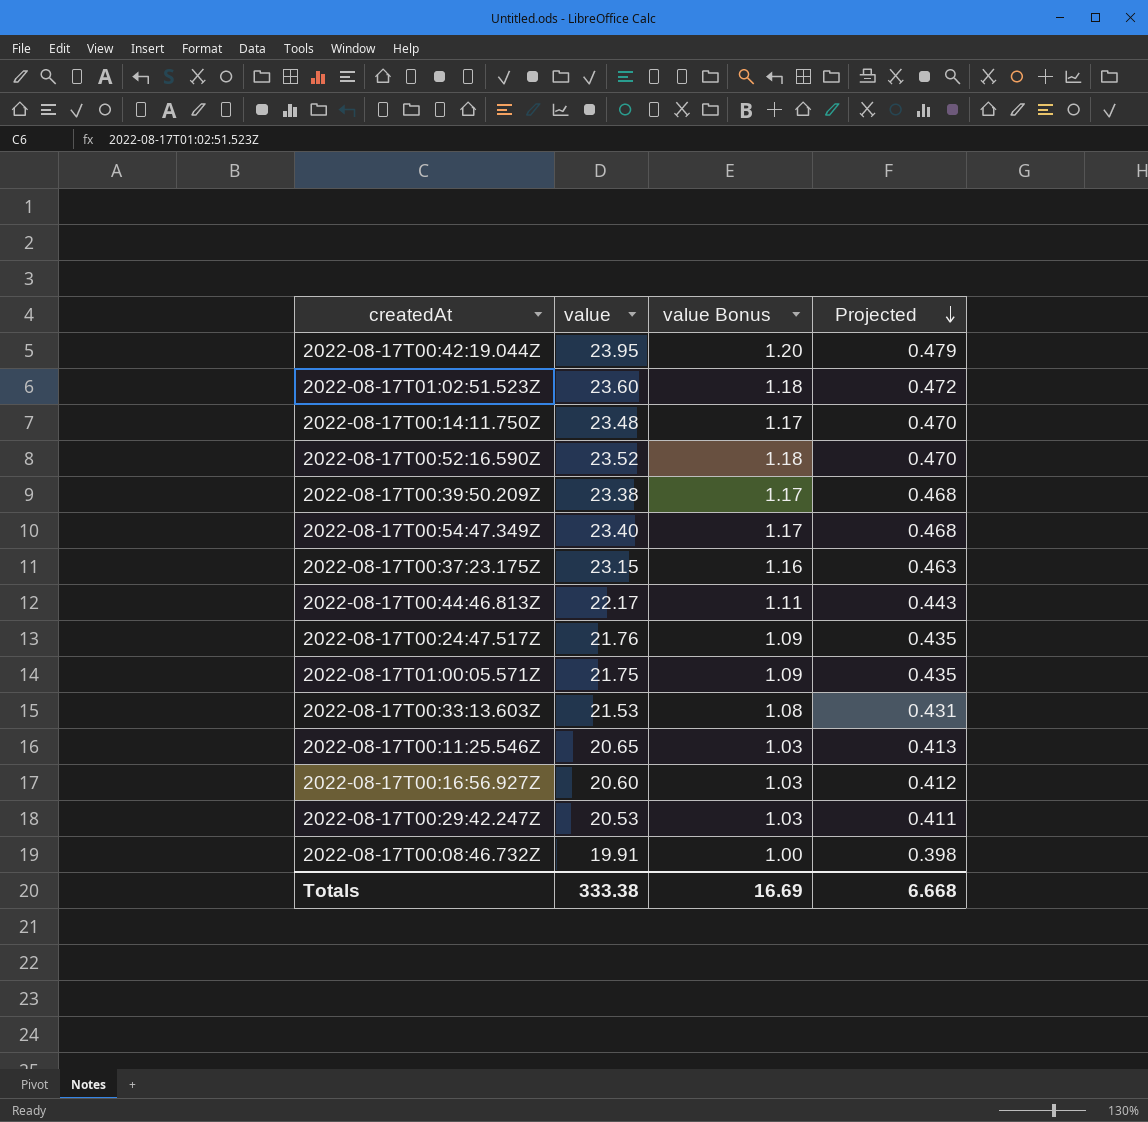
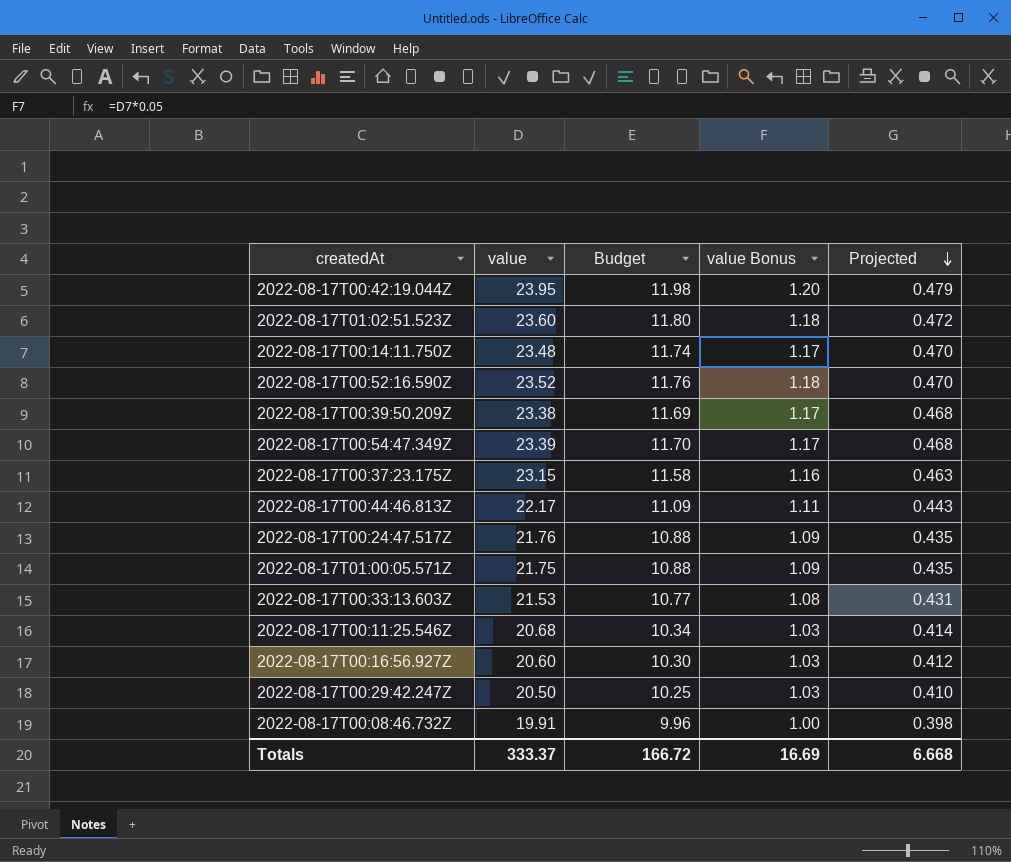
column Budget | formula: none -> [value] * 0.5
2022-08-17T00:54:47.349Z | value: 23.40 -> 23.39
2022-08-17T00:11:25.546Z | value: 20.65 -> 20.68
2022-08-17T00:11:25.546Z | Projected: 0.413 -> 0.414
2022-08-17T00:29:42.247Z | value: 20.53 -> 20.50
2022-08-17T00:29:42.247Z | Projected: 0.411 -> 0.410
Totals | value: 333.38 -> 333.37

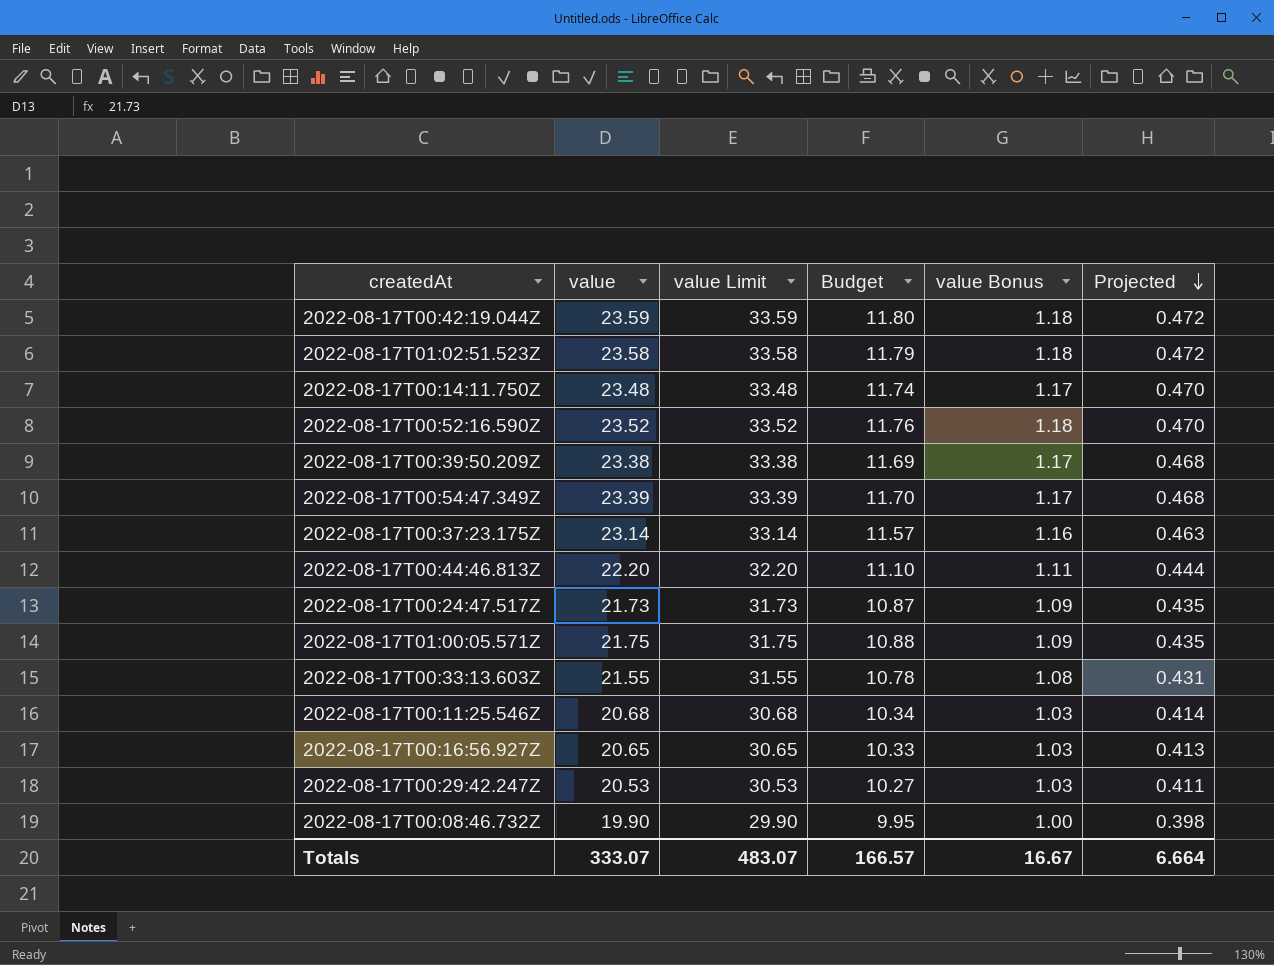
column value Limit | formula: none -> [value] + 10
2022-08-17T00:42:19.044Z | value: 23.95 -> 23.59
2022-08-17T00:42:19.044Z | Budget: 11.98 -> 11.80
2022-08-17T00:42:19.044Z | value Bonus: 1.20 -> 1.18
2022-08-17T00:42:19.044Z | Projected: 0.479 -> 0.472
2022-08-17T01:02:51.523Z | value: 23.60 -> 23.58
2022-08-17T01:02:51.523Z | Budget: 11.80 -> 11.79
2022-08-17T00:37:23.175Z | value: 23.15 -> 23.14
2022-08-17T00:37:23.175Z | Budget: 11.58 -> 11.57
2022-08-17T00:44:46.813Z | value: 22.17 -> 22.20
2022-08-17T00:44:46.813Z | Budget: 11.09 -> 11.10
2022-08-17T00:44:46.813Z | Projected: 0.443 -> 0.444
2022-08-17T00:24:47.517Z | value: 21.76 -> 21.73
2022-08-17T00:24:47.517Z | Budget: 10.88 -> 10.87
2022-08-17T00:33:13.603Z | value: 21.53 -> 21.55
2022-08-17T00:33:13.603Z | Budget: 10.77 -> 10.78
2022-08-17T00:16:56.927Z | value: 20.60 -> 20.65
2022-08-17T00:16:56.927Z | Budget: 10.30 -> 10.33
2022-08-17T00:16:56.927Z | Projected: 0.412 -> 0.413
2022-08-17T00:29:42.247Z | value: 20.50 -> 20.53
2022-08-17T00:29:42.247Z | Budget: 10.25 -> 10.27
2022-08-17T00:29:42.247Z | Projected: 0.410 -> 0.411
2022-08-17T00:08:46.732Z | value: 19.91 -> 19.90
2022-08-17T00:08:46.732Z | Budget: 9.96 -> 9.95
Totals | value: 333.37 -> 333.07
Totals | Budget: 166.72 -> 166.57
Totals | value Bonus: 16.69 -> 16.67
Totals | Projected: 6.668 -> 6.664

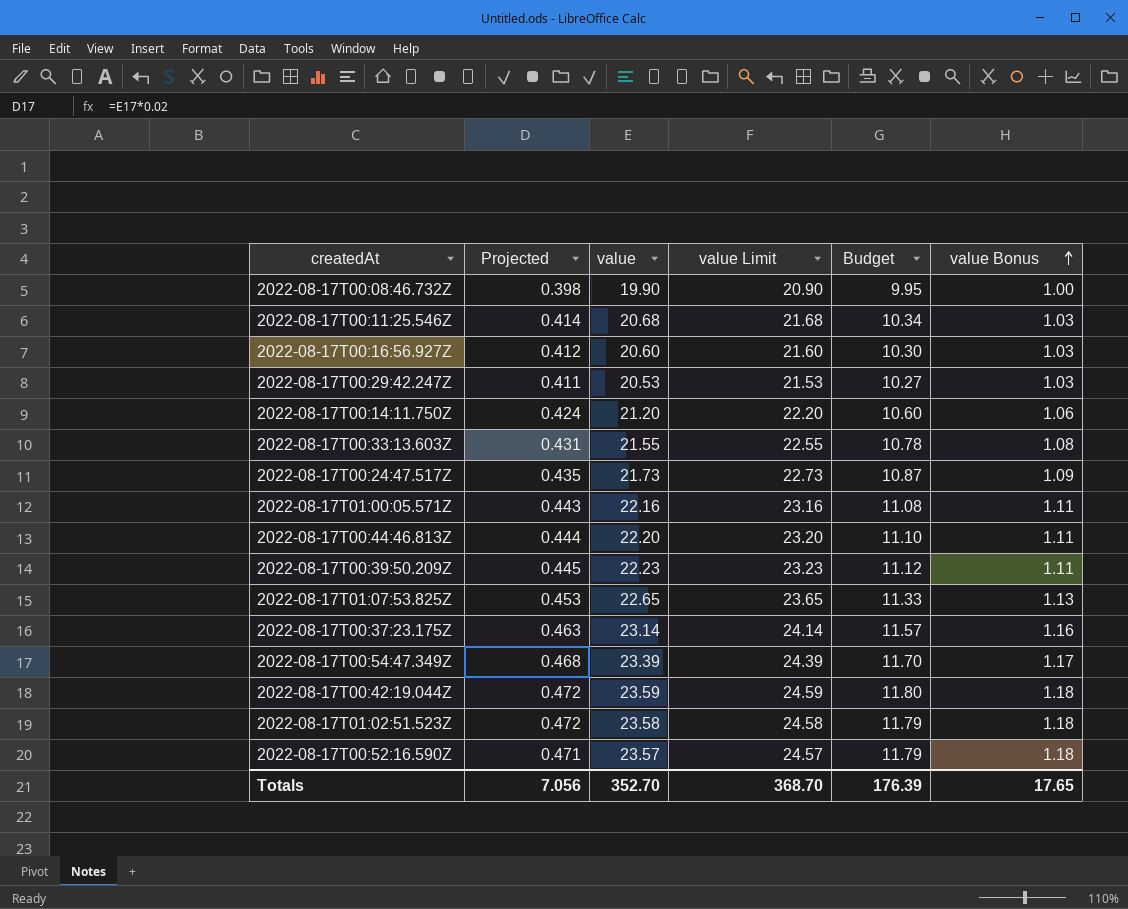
row order: Projected descending -> value Bonus ascending
column Projected | position: 6 -> 2
column value Limit | formula: [value] + 10 -> [value] + 1
2022-08-17T00:16:56.927Z | Projected: 0.413 -> 0.412
2022-08-17T00:16:56.927Z | value: 20.65 -> 20.60
2022-08-17T00:16:56.927Z | Budget: 10.33 -> 10.30
2022-08-17T00:14:11.750Z | Projected: 0.470 -> 0.424
2022-08-17T00:14:11.750Z | value: 23.48 -> 21.20
2022-08-17T00:14:11.750Z | Budget: 11.74 -> 10.60
2022-08-17T00:14:11.750Z | value Bonus: 1.17 -> 1.06
2022-08-17T01:00:05.571Z | Projected: 0.435 -> 0.443
2022-08-17T01:00:05.571Z | value: 21.75 -> 22.16
2022-08-17T01:00:05.571Z | Budget: 10.88 -> 11.08
2022-08-17T01:00:05.571Z | value Bonus: 1.09 -> 1.11
2022-08-17T00:39:50.209Z | Projected: 0.468 -> 0.445
2022-08-17T00:39:50.209Z | value: 23.38 -> 22.23
2022-08-17T00:39:50.209Z | Budget: 11.69 -> 11.12
2022-08-17T00:39:50.209Z | value Bonus: 1.17 -> 1.11
row 2022-08-17T01:07:53.825Z: none -> 0.453 | 22.65 | 23.65 | 11.33 | 1.13
2022-08-17T00:52:16.590Z | Projected: 0.470 -> 0.471
2022-08-17T00:52:16.590Z | value: 23.52 -> 23.57
2022-08-17T00:52:16.590Z | Budget: 11.76 -> 11.79
Totals | Projected: 6.664 -> 7.056
Totals | value: 333.07 -> 352.70
Totals | value Limit: 483.07 -> 368.70
Totals | Budget: 166.57 -> 176.39
Totals | value Bonus: 16.67 -> 17.65

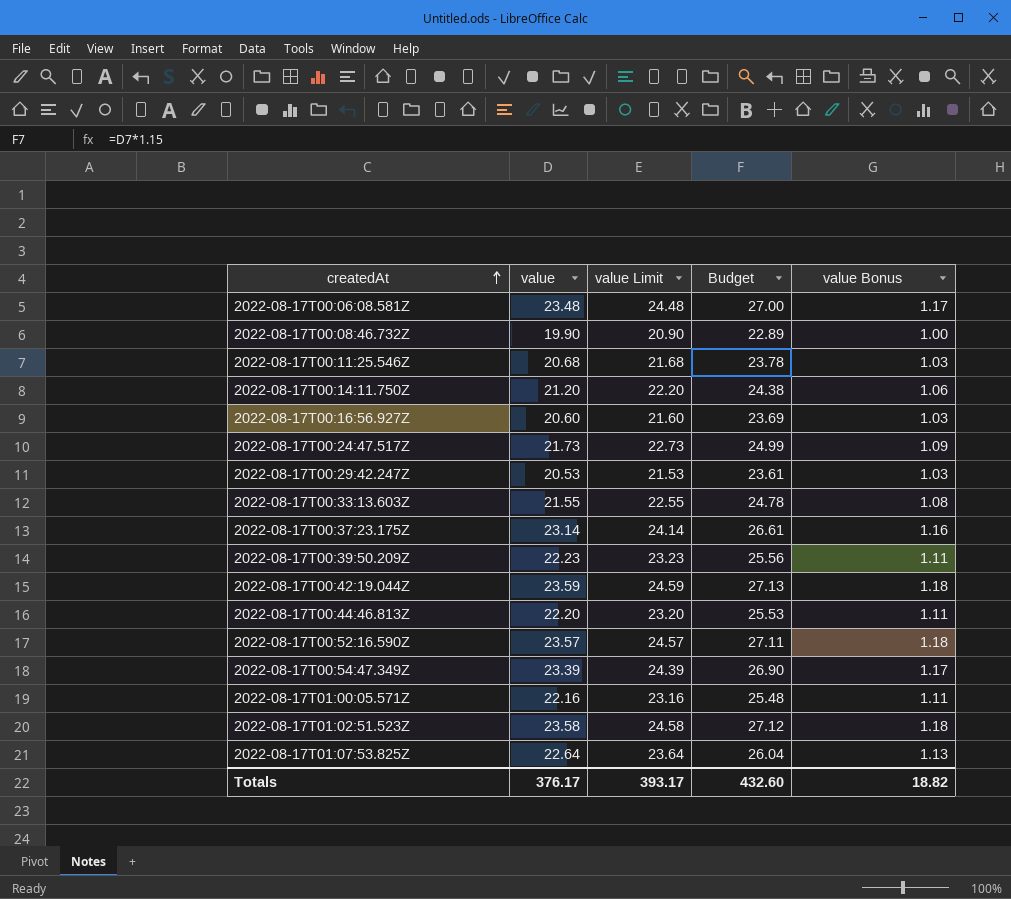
row order: value Bonus ascending -> createdAt ascending
column Projected | formula: [value] * 0.02 -> none
column Budget | formula: [value] * 0.5 -> [value] * 1.15
row 2022-08-17T00:06:08.581Z: none -> 23.48 | 24.48 | 27.00 | 1.17
2022-08-17T01:07:53.825Z | value: 22.65 -> 22.64
2022-08-17T01:07:53.825Z | value Limit: 23.65 -> 23.64
Totals | value: 352.70 -> 376.17
Totals | value Limit: 368.70 -> 393.17
Totals | Budget: 176.39 -> 432.60
Totals | value Bonus: 17.65 -> 18.82

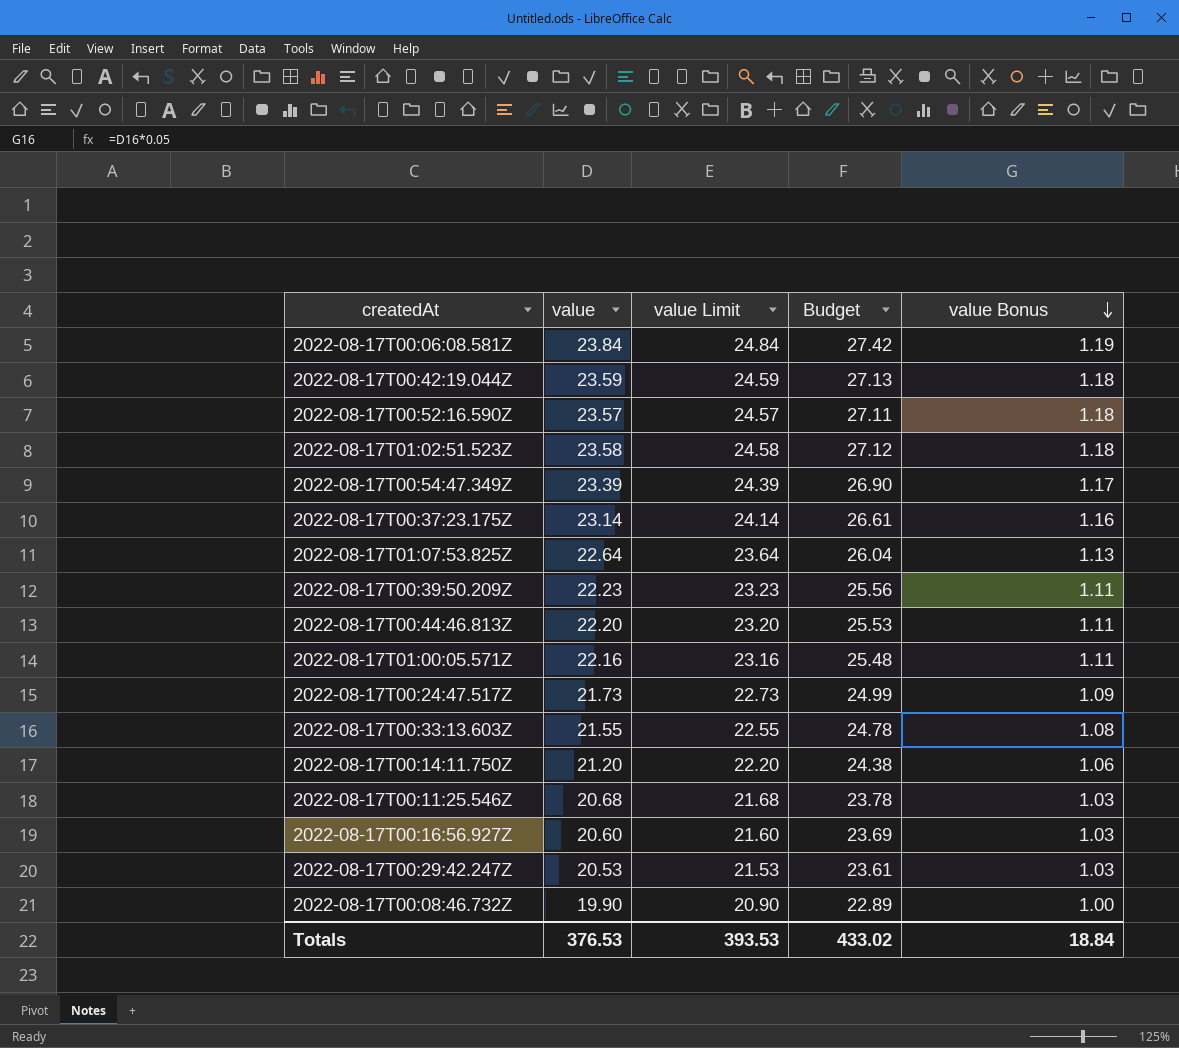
row order: createdAt ascending -> value Bonus descending
2022-08-17T00:06:08.581Z | value: 23.48 -> 23.84
2022-08-17T00:06:08.581Z | value Limit: 24.48 -> 24.84
2022-08-17T00:06:08.581Z | Budget: 27.00 -> 27.42
2022-08-17T00:06:08.581Z | value Bonus: 1.17 -> 1.19
Totals | value: 376.17 -> 376.53
Totals | value Limit: 393.17 -> 393.53
Totals | Budget: 432.60 -> 433.02
Totals | value Bonus: 18.82 -> 18.84

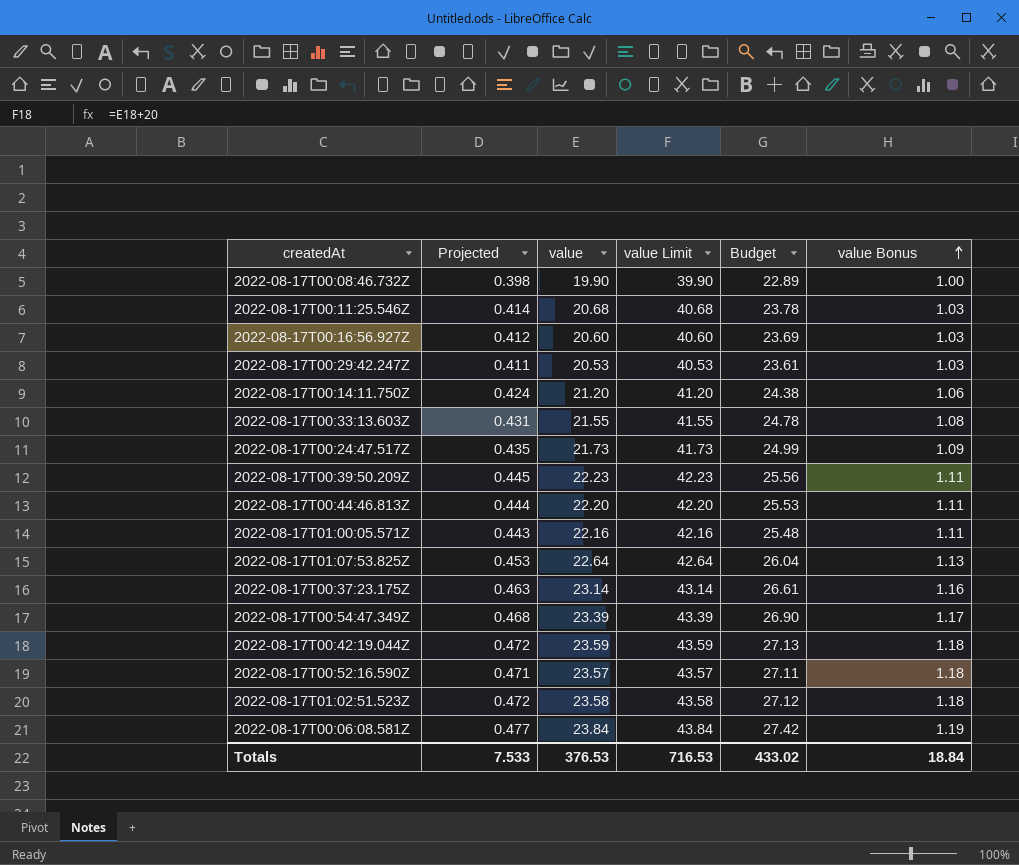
row order: value Bonus descending -> value Bonus ascending
column Projected | formula: none -> [value] * 0.02
column value Limit | formula: [value] + 1 -> [value] + 20
Totals | value Limit: 393.53 -> 716.53

